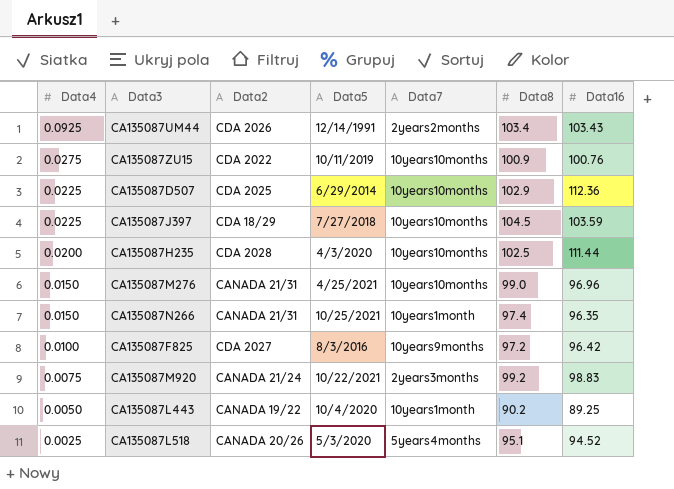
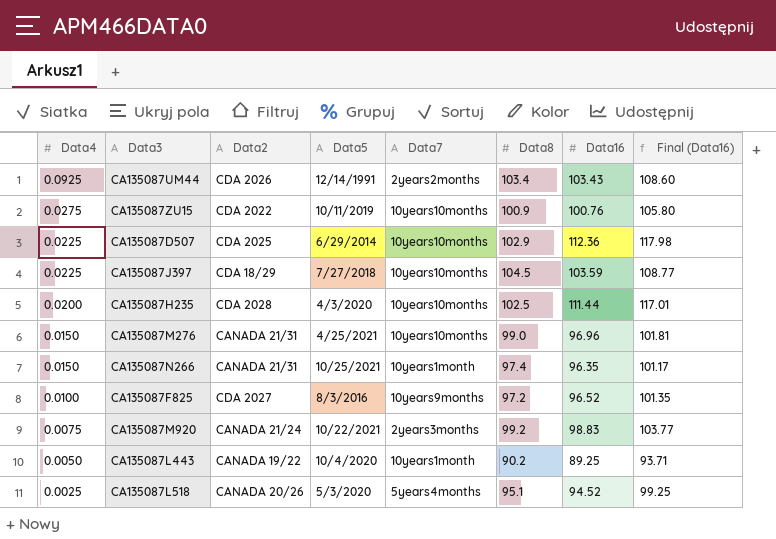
column Final (Data16) | formula: none -> [Data16] * 1.05
CA135087F825 | Data16: 96.42 -> 96.52

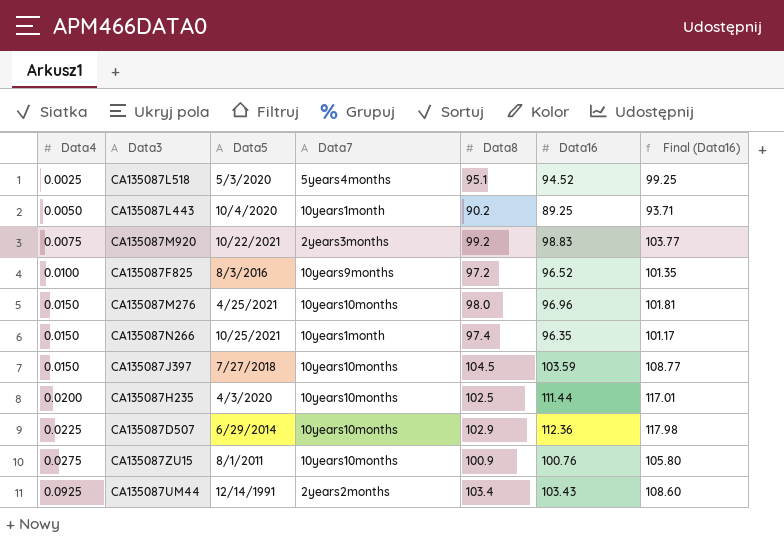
row order: Data4 descending -> Data4 ascending
column Data2 | position: 3 -> none
CA135087M276 | Data8: 99.0 -> 98.0
CA135087J397 | Data4: 0.0225 -> 0.0150
CA135087ZU15 | Data5: 10/11/2019 -> 8/1/2011

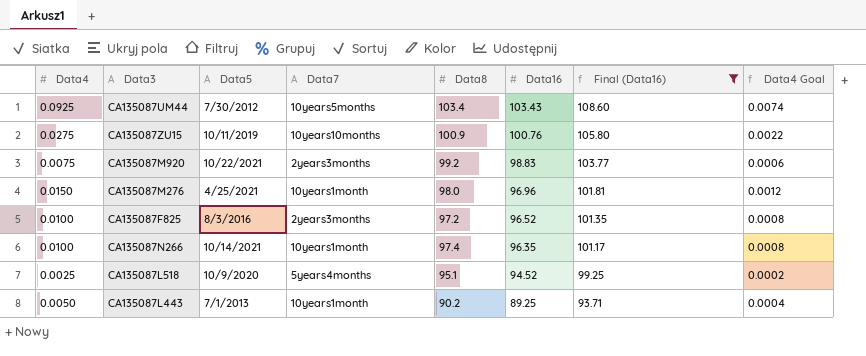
filter: none -> Final (Data16) <= 108.60
row order: Data4 ascending -> Data16 descending
column Data4 Goal | formula: none -> [Data4] * 0.08
CA135087UM44 | Data5: 12/14/1991 -> 7/30/2012
CA135087UM44 | Data7: 2years2months -> 10years5months
CA135087ZU15 | Data5: 8/1/2011 -> 10/11/2019
CA135087M276 | Data7: 10years10months -> 10years1month
CA135087F825 | Data7: 10years9months -> 2years3months
CA135087N266 | Data4: 0.0150 -> 0.0100
CA135087N266 | Data5: 10/25/2021 -> 10/14/2021
CA135087L518 | Data5: 5/3/2020 -> 10/9/2020
CA135087L443 | Data5: 10/4/2020 -> 7/1/2013

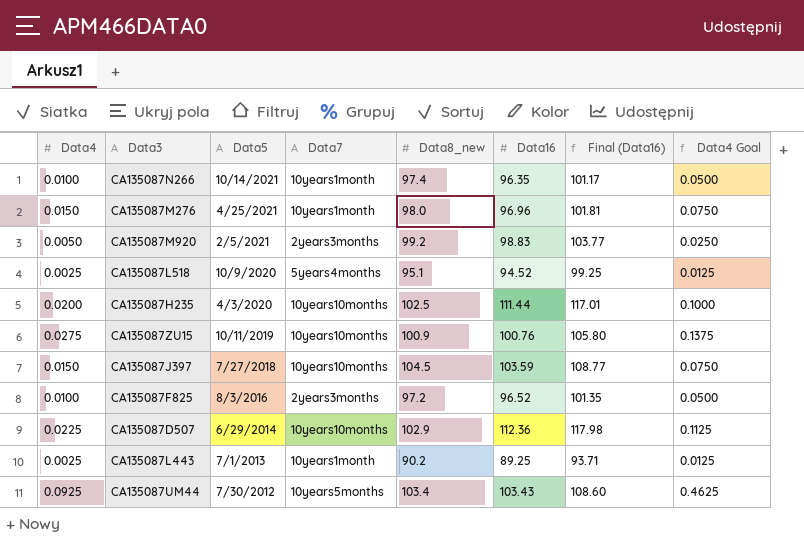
filter: Final (Data16) <= 108.60 -> none
row order: Data16 descending -> Data5 descending
column name: Data8 -> Data8_new
column Data4 Goal | formula: [Data4] * 0.08 -> [Data4] * 5
CA135087M920 | Data4: 0.0075 -> 0.0050
CA135087M920 | Data5: 10/22/2021 -> 2/5/2021
CA135087L443 | Data4: 0.0050 -> 0.0025

